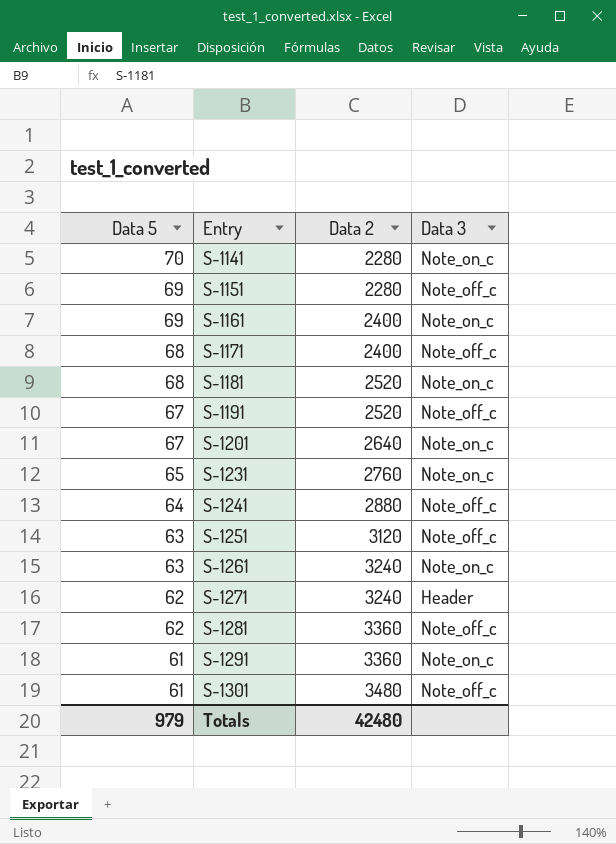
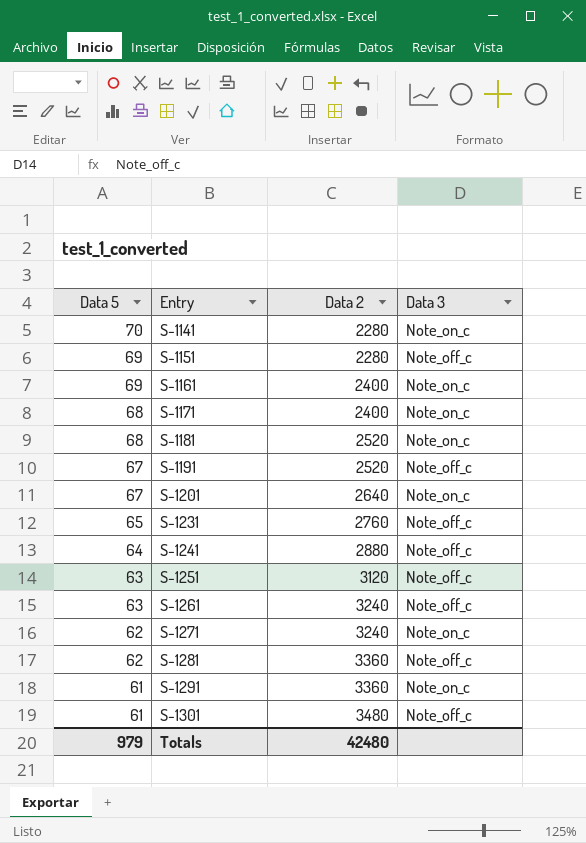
S-1171 | Data 3: Note_off_c -> Note_on_c
S-1231 | Data 3: Note_on_c -> Note_off_c
S-1261 | Data 3: Note_on_c -> Note_off_c
S-1271 | Data 3: Header -> Note_on_c

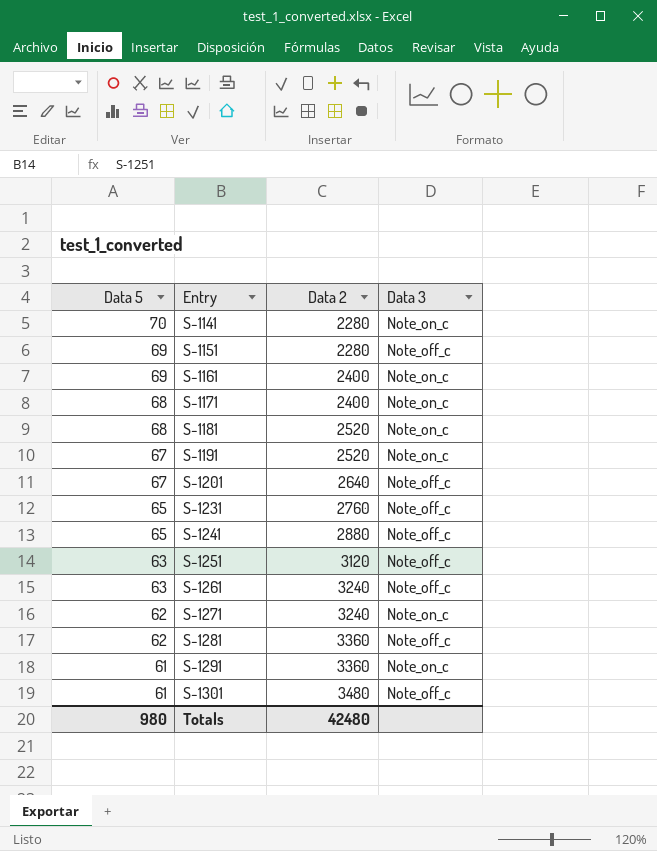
S-1191 | Data 3: Note_off_c -> Note_on_c
S-1201 | Data 3: Note_on_c -> Note_off_c
S-1241 | Data 5: 64 -> 65
Totals | Data 5: 979 -> 980

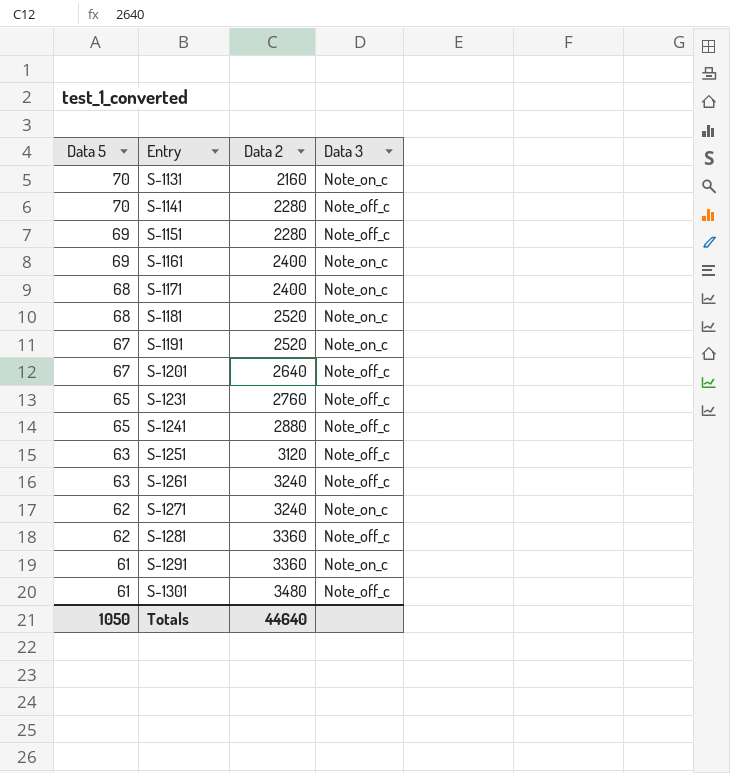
row S-1131: none -> 70 | 2160 | Note_on_c
S-1141 | Data 3: Note_on_c -> Note_off_c
Totals | Data 5: 980 -> 1050
Totals | Data 2: 42480 -> 44640

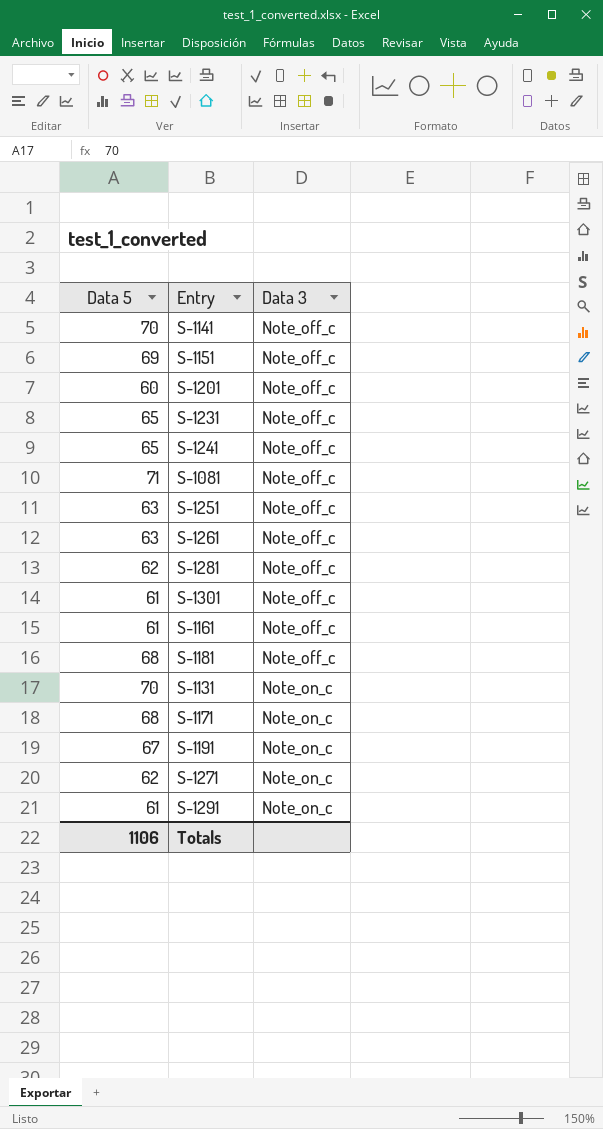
row order: Data 5 descending -> Data 3 ascending
column Data 2 | position: 3 -> none
S-1201 | Data 5: 67 -> 60
row S-1081: none -> 71 | Note_off_c
S-1161 | Data 5: 69 -> 61
S-1161 | Data 3: Note_on_c -> Note_off_c
S-1181 | Data 3: Note_on_c -> Note_off_c
Totals | Data 5: 1050 -> 1106

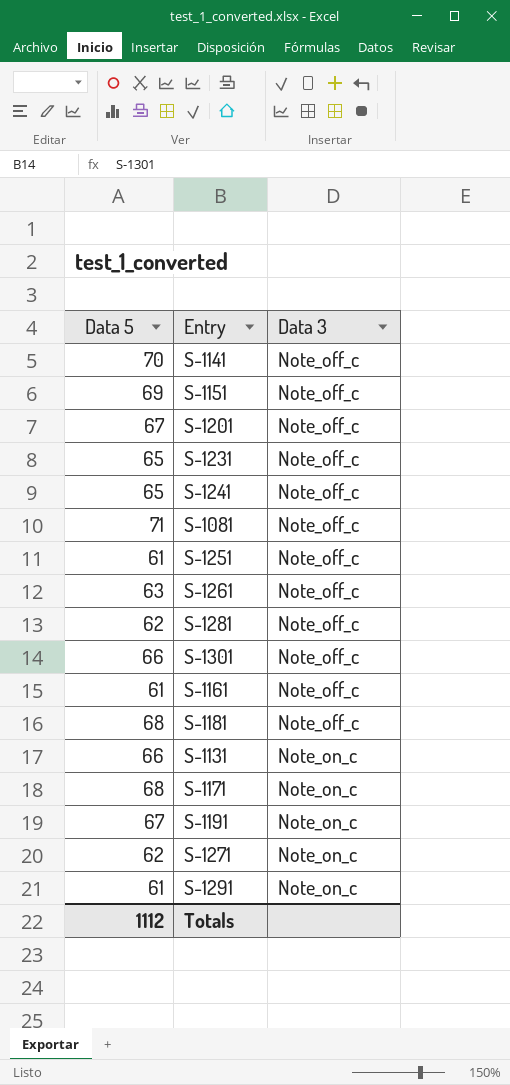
S-1201 | Data 5: 60 -> 67
S-1251 | Data 5: 63 -> 61
S-1301 | Data 5: 61 -> 66
S-1131 | Data 5: 70 -> 66
Totals | Data 5: 1106 -> 1112

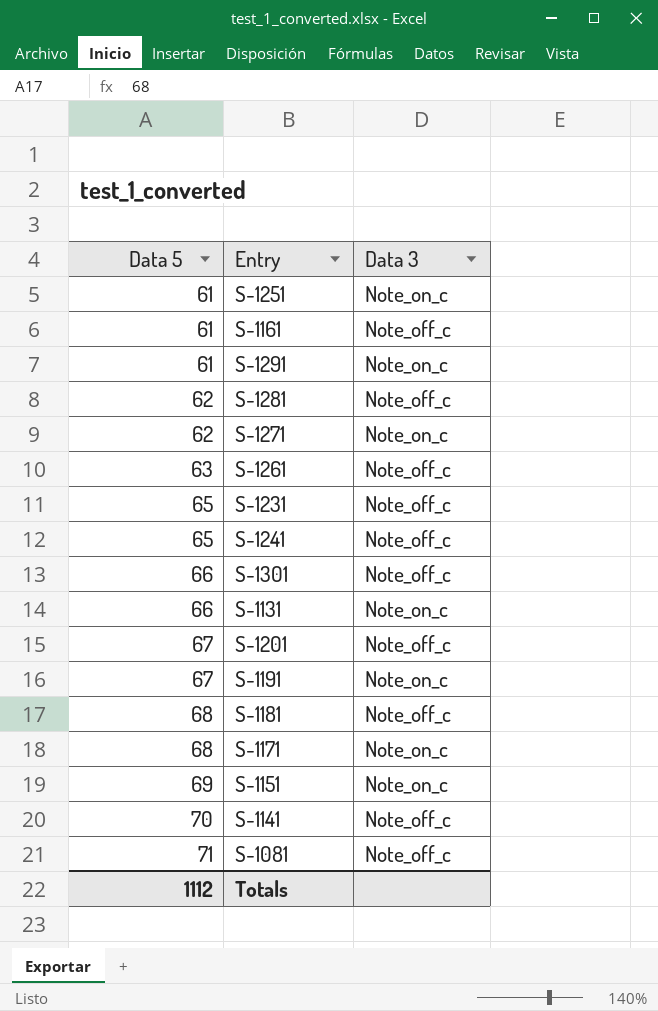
row order: Data 3 ascending -> Data 5 ascending
S-1251 | Data 3: Note_off_c -> Note_on_c
S-1151 | Data 3: Note_off_c -> Note_on_c

